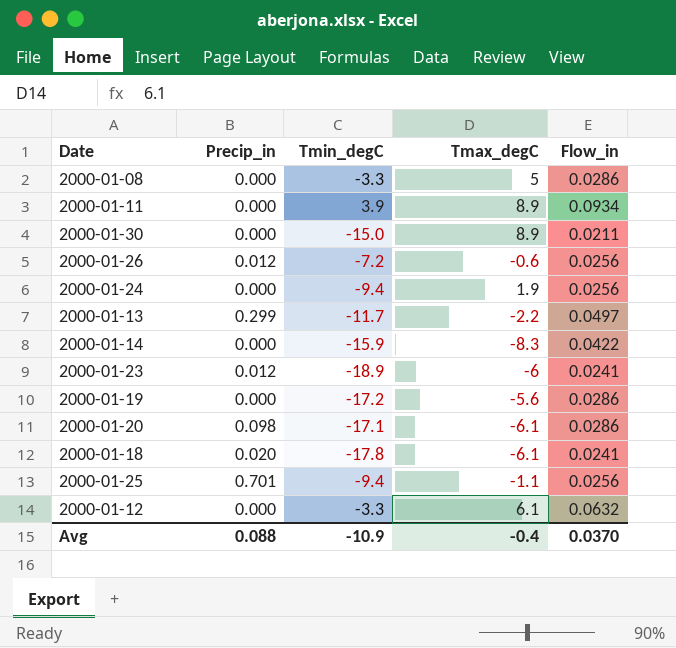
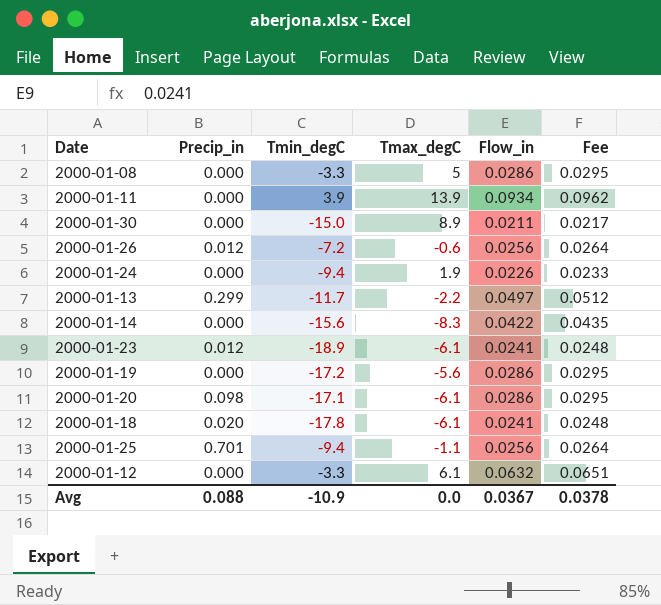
column Fee | formula: none -> [Flow_in] * 1.03
2000-01-11 | Tmax_degC: 8.9 -> 13.9
2000-01-24 | Flow_in: 0.0256 -> 0.0226
2000-01-14 | Tmin_degC: -15.9 -> -15.6
2000-01-23 | Tmax_degC: -6 -> -6.1
Avg | Tmax_degC: -0.4 -> 0.0
Avg | Flow_in: 0.0370 -> 0.0367

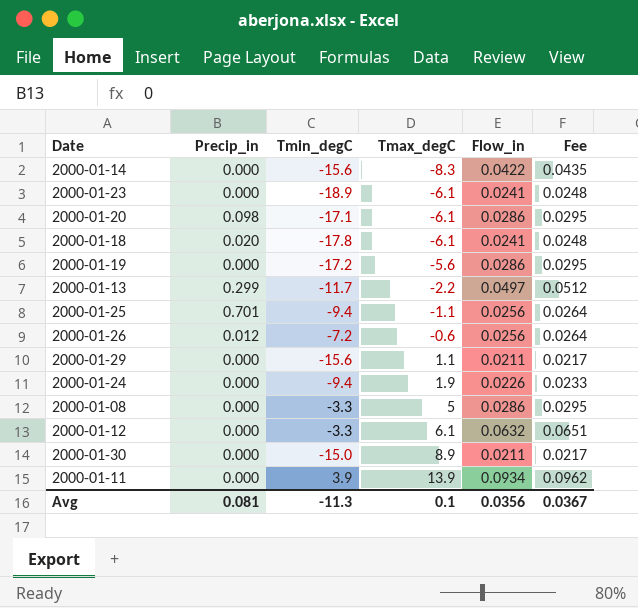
row order: none -> Tmax_degC ascending
2000-01-23 | Precip_in: 0.012 -> 0.000
row 2000-01-29: none -> 0.000 | -15.6 | 1.1 | 0.0211 | 0.0217
Avg | Precip_in: 0.088 -> 0.081
Avg | Tmin_degC: -10.9 -> -11.3
Avg | Tmax_degC: 0.0 -> 0.1
Avg | Flow_in: 0.0367 -> 0.0356
Avg | Fee: 0.0378 -> 0.0367

